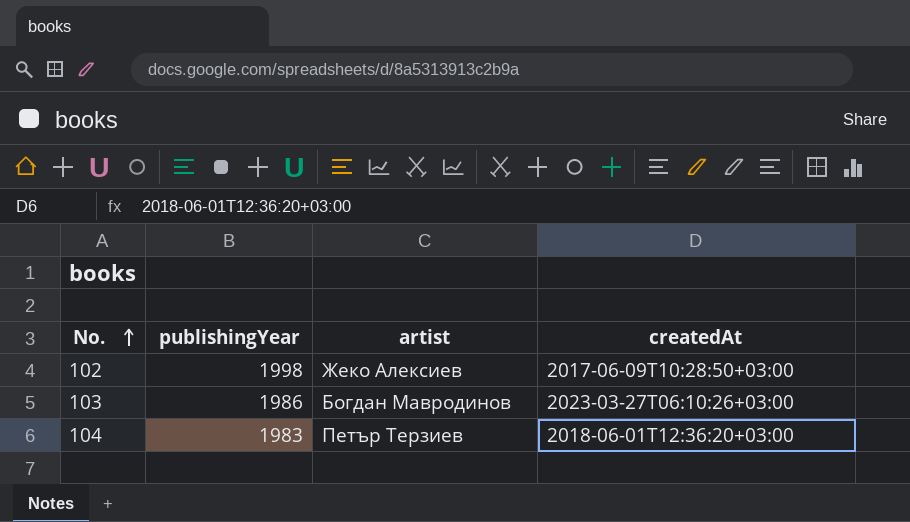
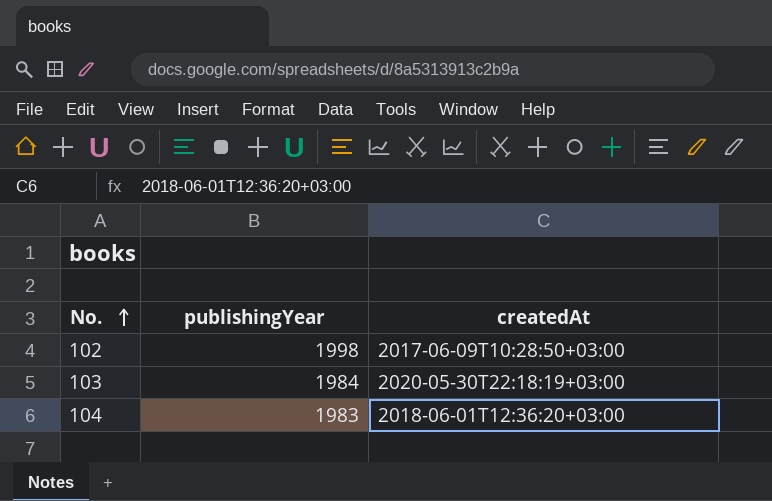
column artist | position: 3 -> none
103 | publishingYear: 1986 -> 1984
103 | createdAt: 2023-03-27T06:10:26+03:00 -> 2020-05-30T22:18:19+03:00

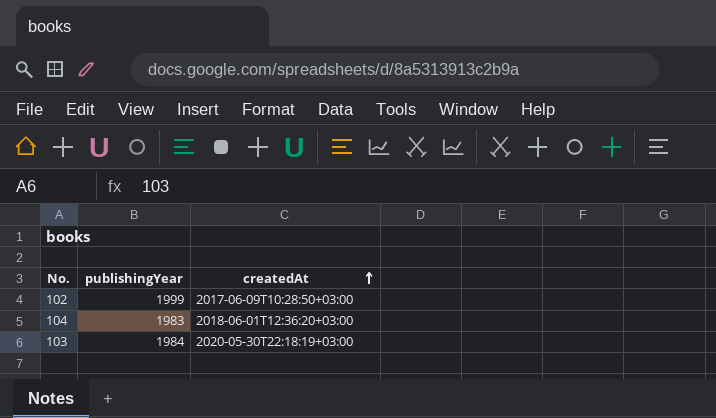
row order: No. ascending -> createdAt ascending
102 | publishingYear: 1998 -> 1999

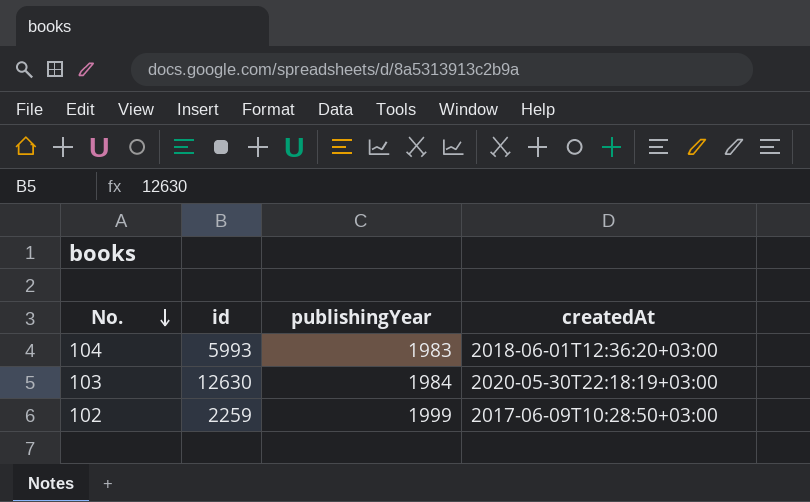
row order: createdAt ascending -> No. descending
column id | position: none -> 2

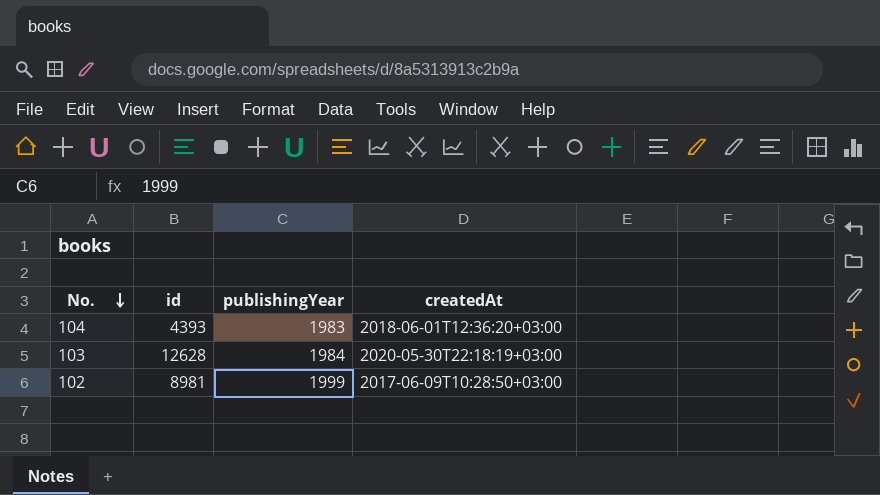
104 | id: 5993 -> 4393
103 | id: 12630 -> 12628
102 | id: 2259 -> 8981

